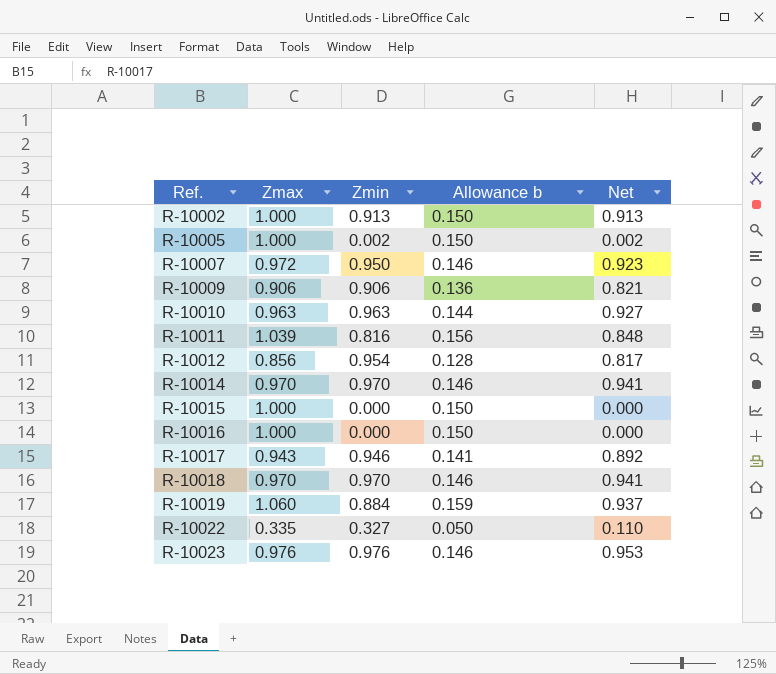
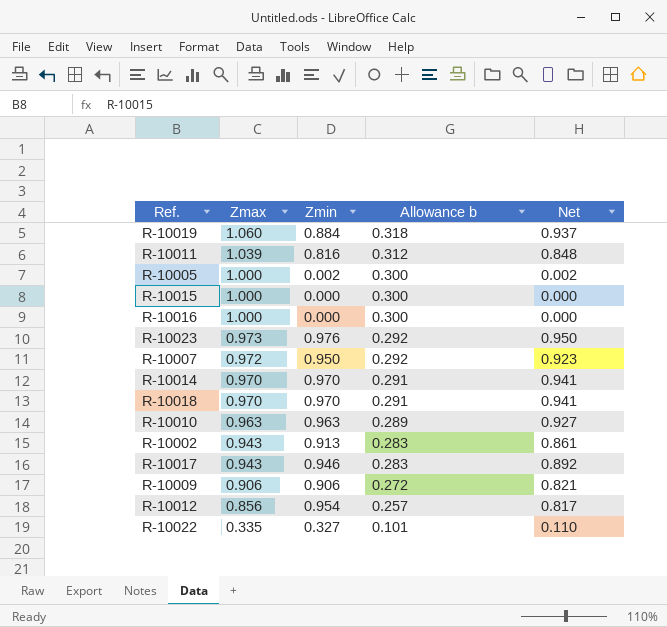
row order: Ref. ascending -> Zmax descending
column Allowance b | formula: [Zmax] * 0.15 -> [Zmax] * 0.3
R-10023 | Zmax: 0.976 -> 0.973
R-10023 | Net: 0.953 -> 0.950
R-10002 | Zmax: 1.000 -> 0.943
R-10002 | Net: 0.913 -> 0.861

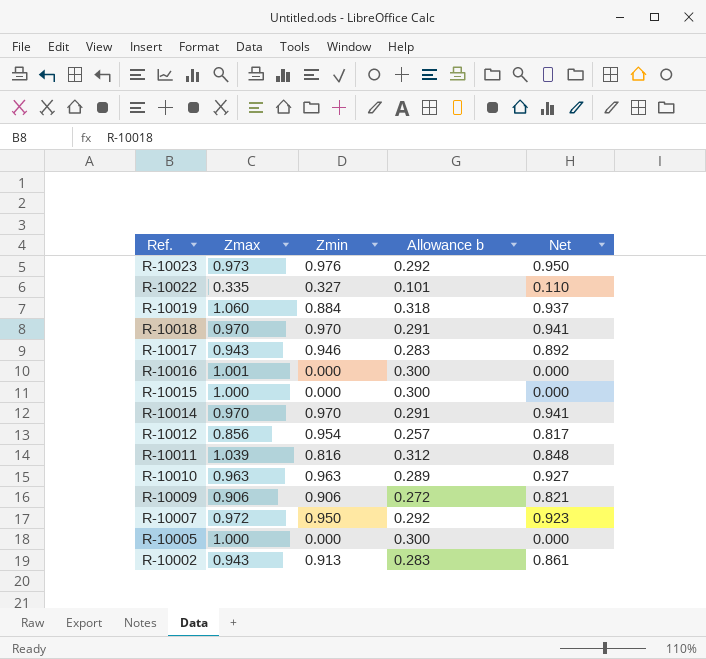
row order: Zmax descending -> Ref. descending
R-10016 | Zmax: 1.000 -> 1.001
R-10005 | Zmin: 0.002 -> 0.000
R-10005 | Net: 0.002 -> 0.000

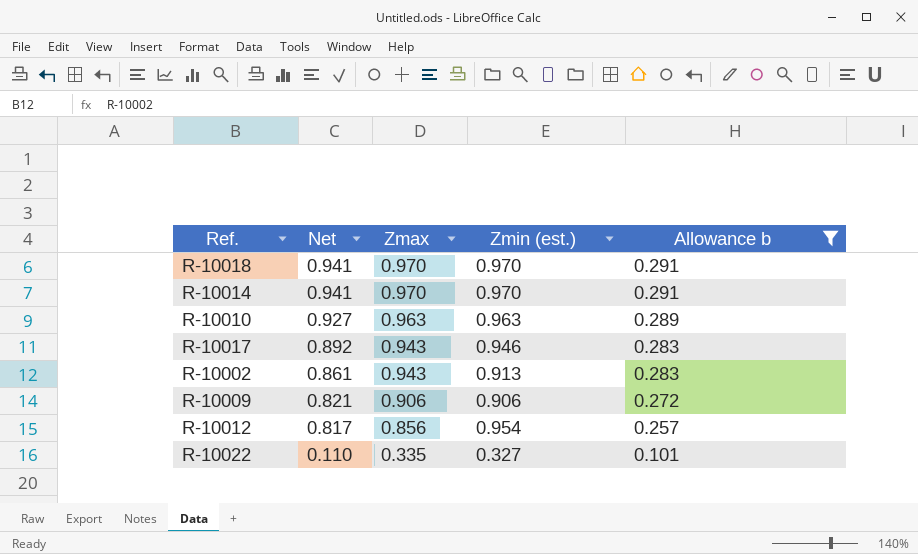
filter: none -> Allowance b <= 0.291
row order: Ref. descending -> Net descending
column Net | position: 5 -> 2
column name: Zmin -> Zmin (est.)

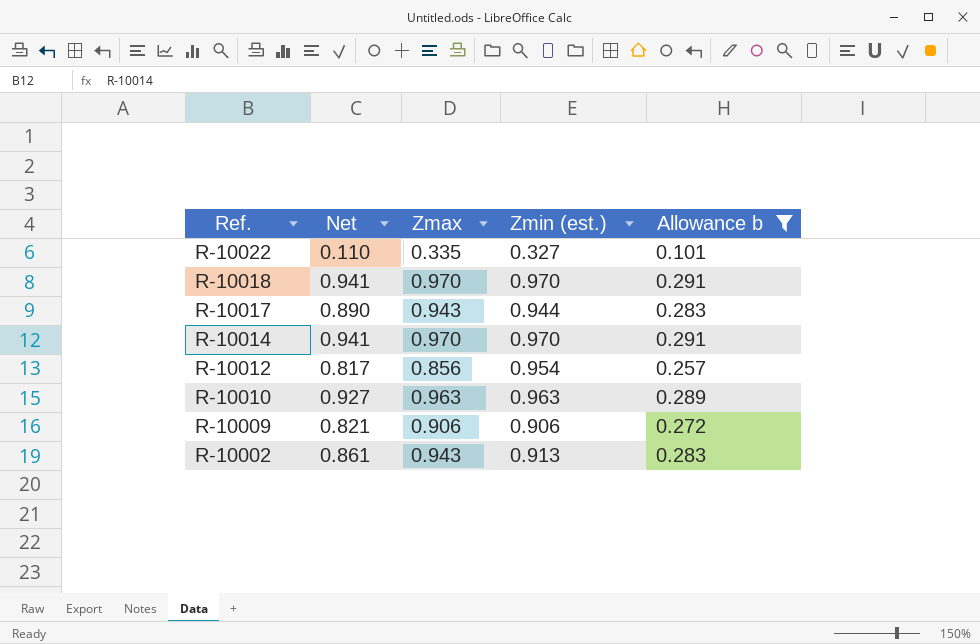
row order: Net descending -> Ref. descending
R-10017 | Net: 0.892 -> 0.890
R-10017 | Zmin (est.): 0.946 -> 0.944

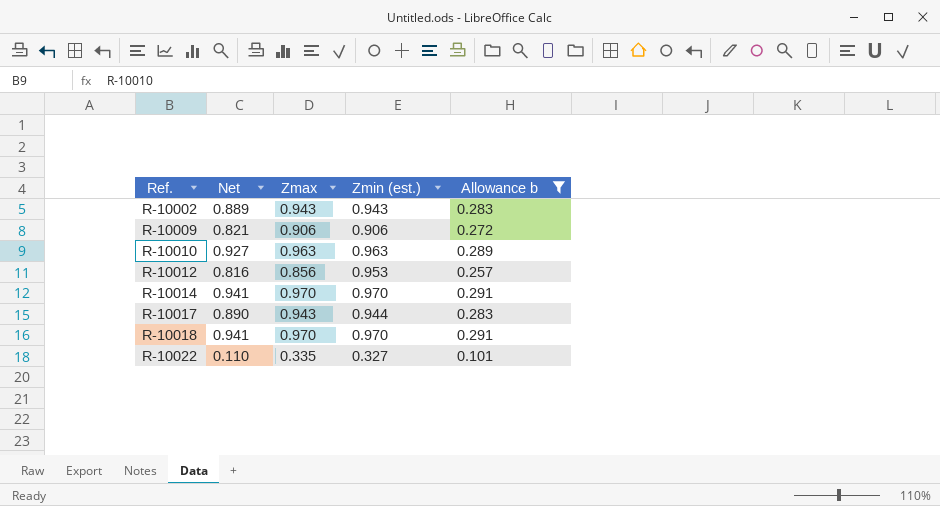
row order: Ref. descending -> Ref. ascending
R-10002 | Net: 0.861 -> 0.889
R-10002 | Zmin (est.): 0.913 -> 0.943
R-10012 | Net: 0.817 -> 0.816
R-10012 | Zmin (est.): 0.954 -> 0.953

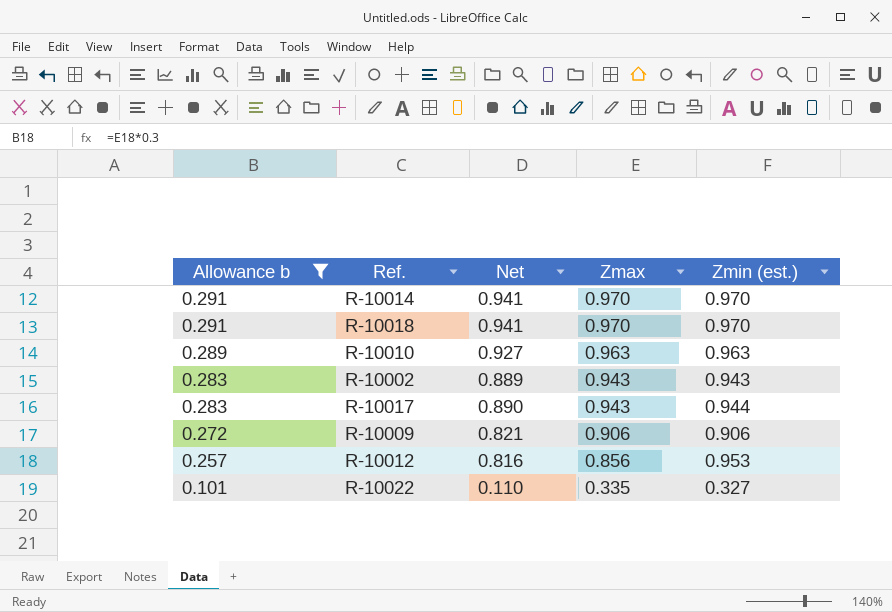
row order: Ref. ascending -> Allowance b descending
column Allowance b | position: 5 -> 1

